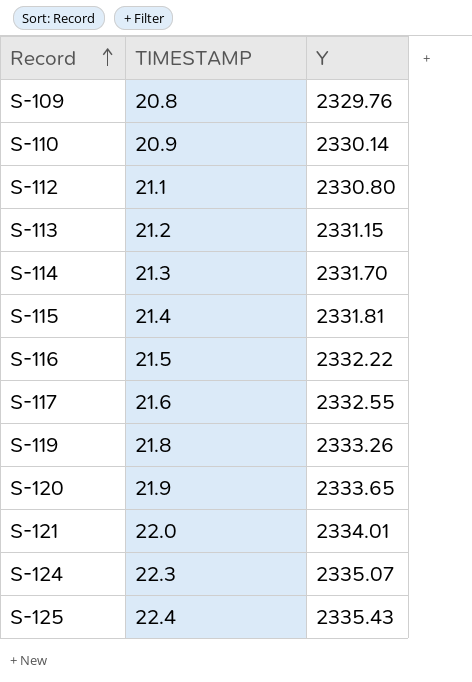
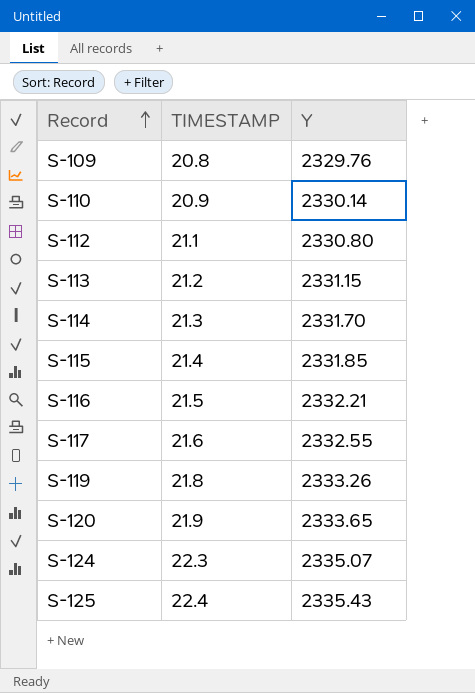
row S-121: 22.0 | 2334.01 -> none
S-115 | Y: 2331.81 -> 2331.85
S-116 | Y: 2332.22 -> 2332.21

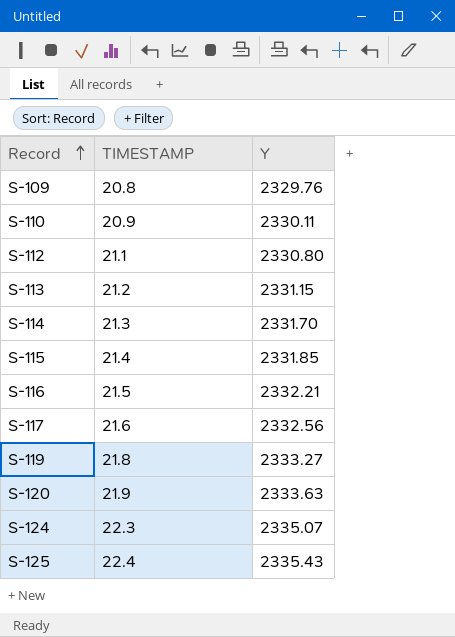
S-110 | Y: 2330.14 -> 2330.11
S-117 | Y: 2332.55 -> 2332.56
S-119 | Y: 2333.26 -> 2333.27
S-120 | Y: 2333.65 -> 2333.63

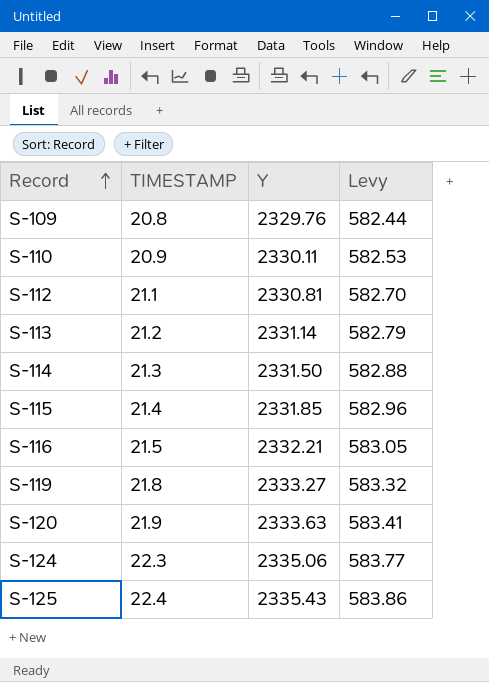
column Levy | formula: none -> [Y] * 0.25
row S-117: 21.6 | 2332.56 -> none
S-112 | Y: 2330.80 -> 2330.81
S-113 | Y: 2331.15 -> 2331.14
S-114 | Y: 2331.70 -> 2331.50
S-124 | Y: 2335.07 -> 2335.06

